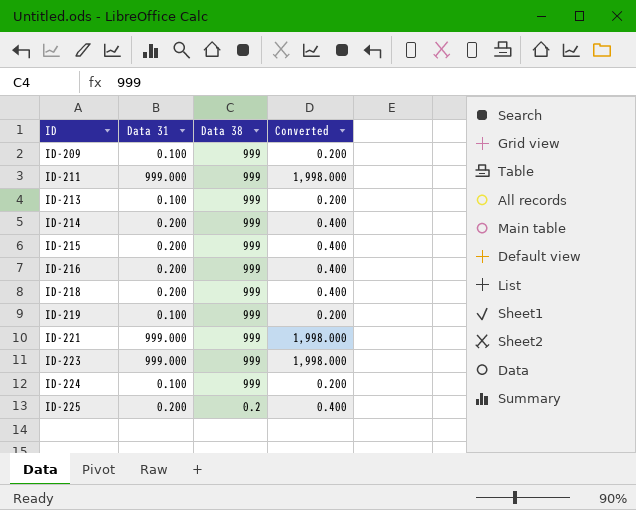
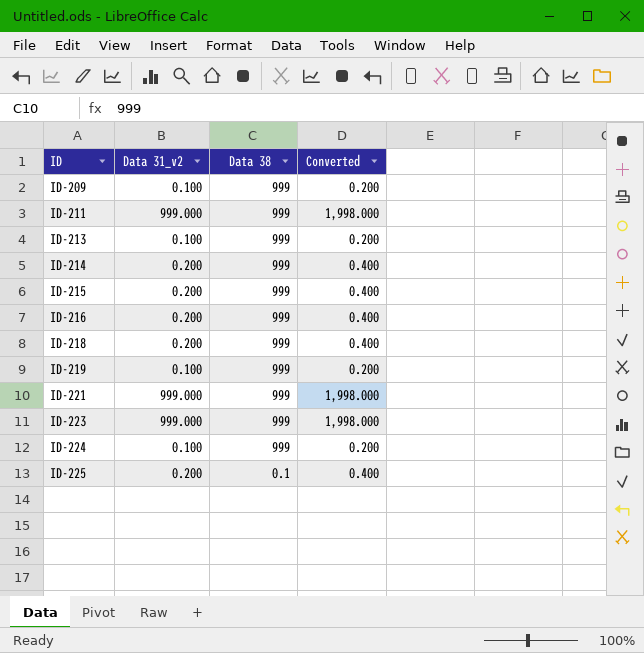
column name: Data 31 -> Data 31_v2
ID-225 | Data 38: 0.2 -> 0.1

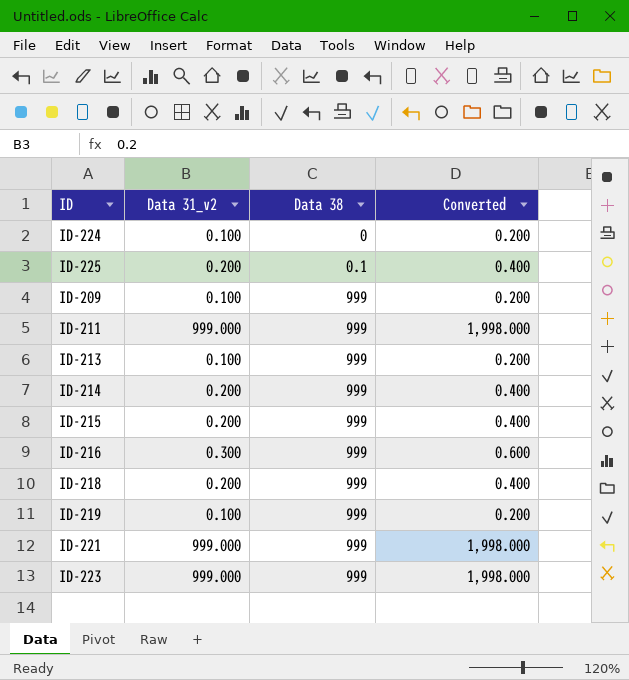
row order: ID ascending -> Data 38 ascending
ID-224 | Data 38: 999 -> 0
ID-216 | Data 31_v2: 0.200 -> 0.300
ID-216 | Converted: 0.400 -> 0.600

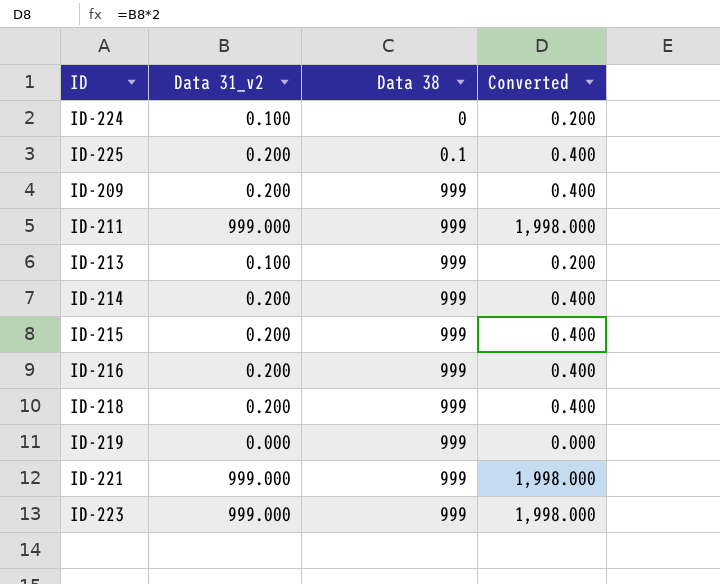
ID-209 | Data 31_v2: 0.100 -> 0.200
ID-209 | Converted: 0.200 -> 0.400
ID-216 | Data 31_v2: 0.300 -> 0.200
ID-216 | Converted: 0.600 -> 0.400
ID-219 | Data 31_v2: 0.100 -> 0.000
ID-219 | Converted: 0.200 -> 0.000

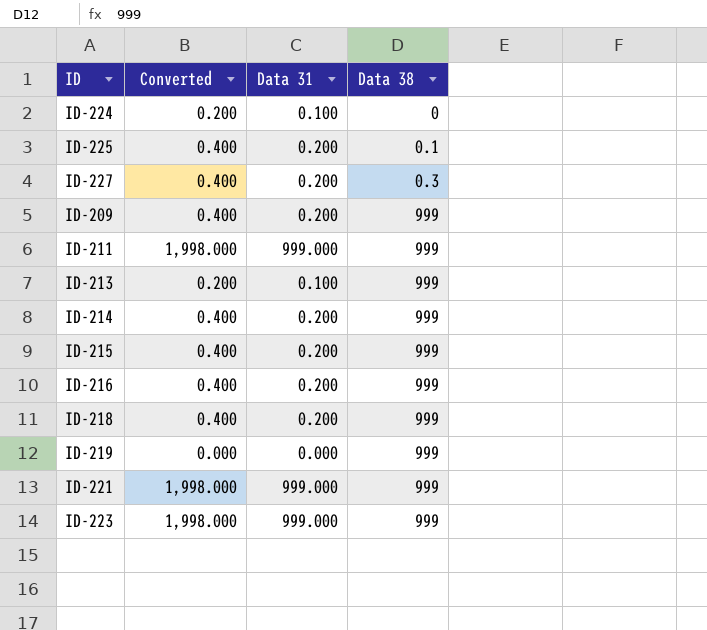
column Converted | position: 4 -> 2
column name: Data 31_v2 -> Data 31
row ID-227: none -> 0.400 | 0.200 | 0.3

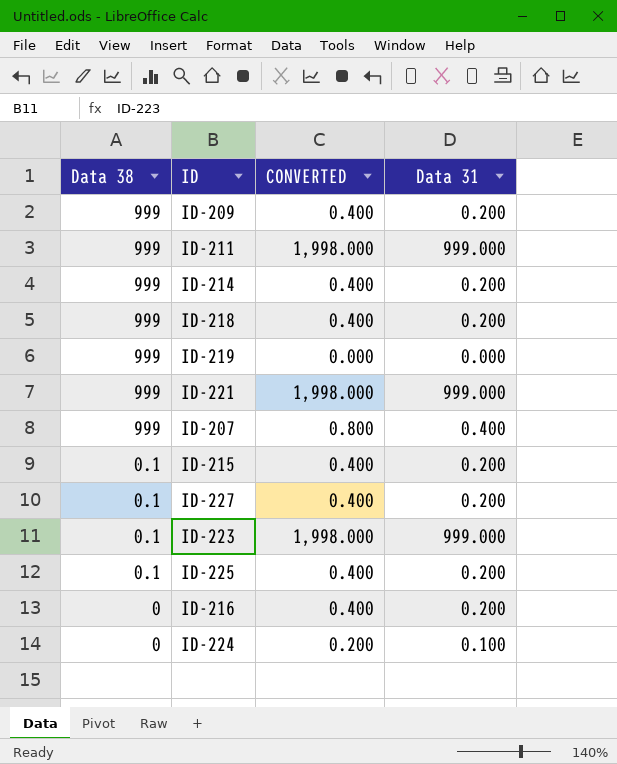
row order: Data 38 ascending -> Data 38 descending
column Data 38 | position: 4 -> 1
column name: Converted -> CONVERTED
row ID-213: 0.200 | 0.100 | 999 -> none
row ID-207: none -> 999 | 0.800 | 0.400
ID-215 | Data 38: 999 -> 0.1
ID-227 | Data 38: 0.3 -> 0.1
ID-223 | Data 38: 999 -> 0.1
ID-216 | Data 38: 999 -> 0

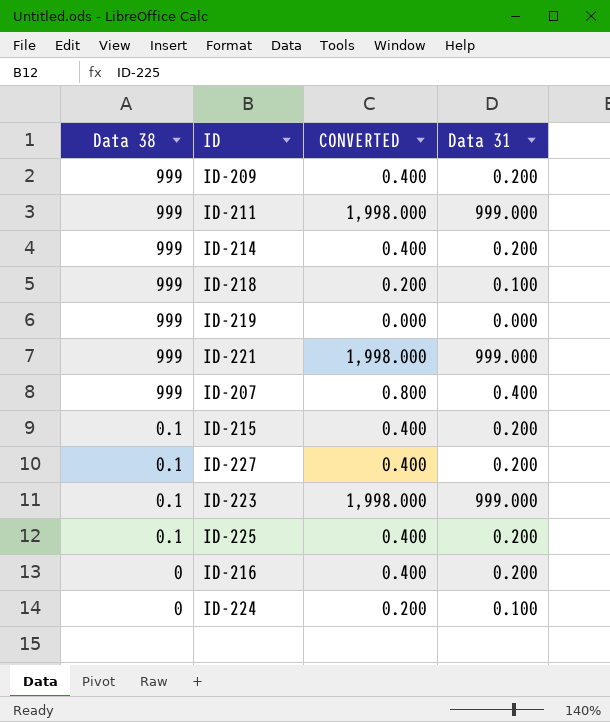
ID-218 | CONVERTED: 0.400 -> 0.200
ID-218 | Data 31: 0.200 -> 0.100

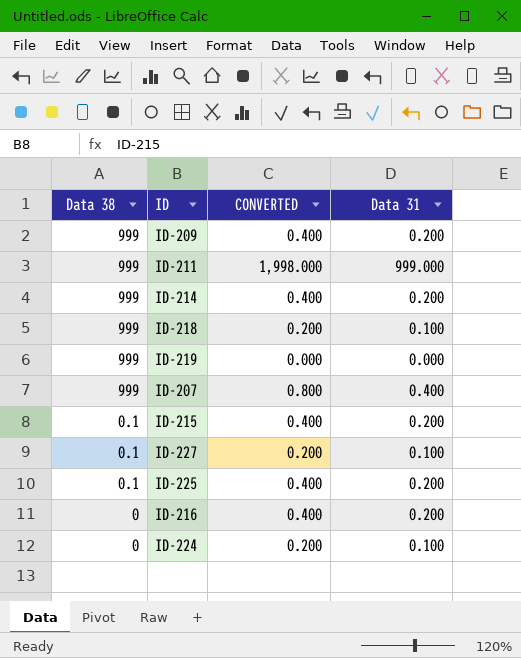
row ID-221: 999 | 1,998.000 | 999.000 -> none
row ID-223: 0.1 | 1,998.000 | 999.000 -> none
ID-227 | CONVERTED: 0.400 -> 0.200
ID-227 | Data 31: 0.200 -> 0.100

